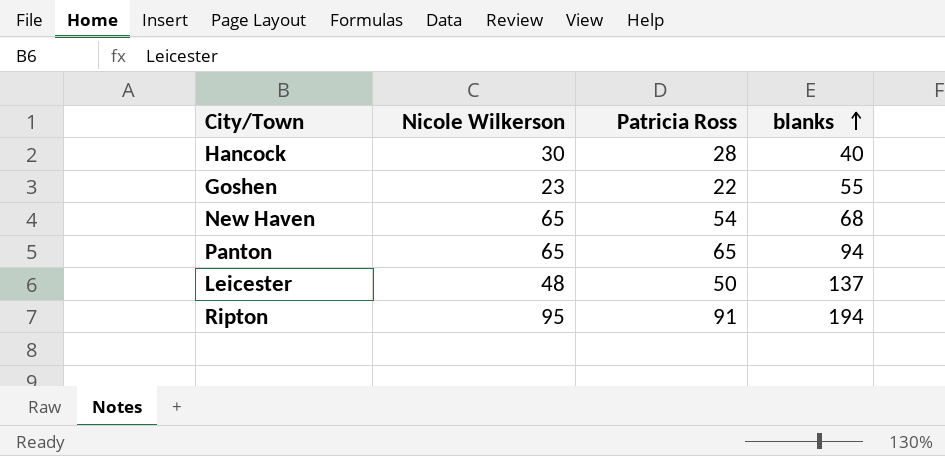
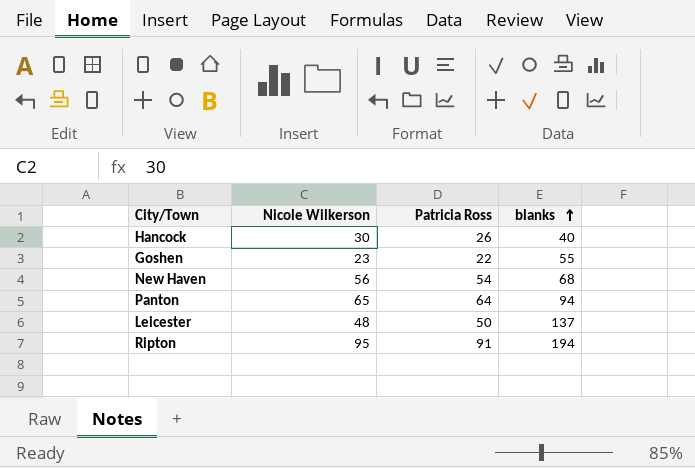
Hancock | Patricia Ross: 28 -> 26
New Haven | Nicole Wilkerson: 65 -> 56
Panton | Patricia Ross: 65 -> 64

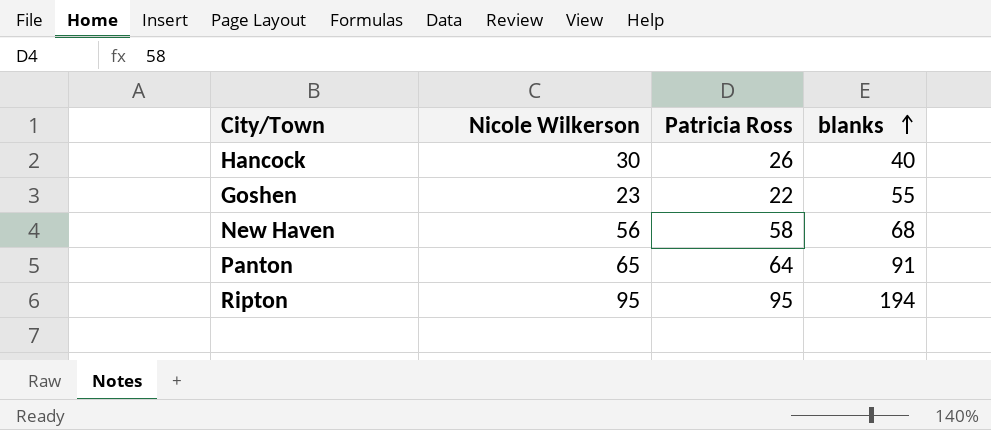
row Leicester: 48 | 50 | 137 -> none
New Haven | Patricia Ross: 54 -> 58
Panton | blanks: 94 -> 91
Ripton | Patricia Ross: 91 -> 95

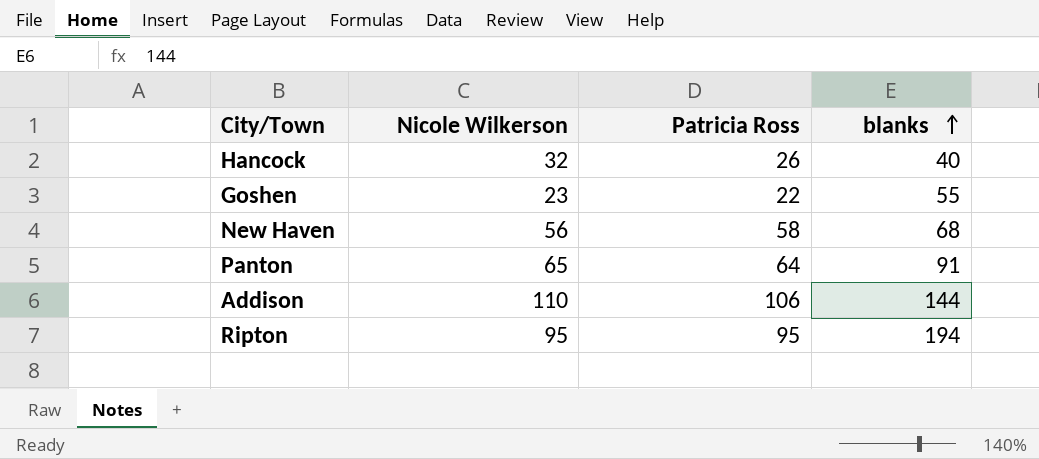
Hancock | Nicole Wilkerson: 30 -> 32
row Addison: none -> 110 | 106 | 144

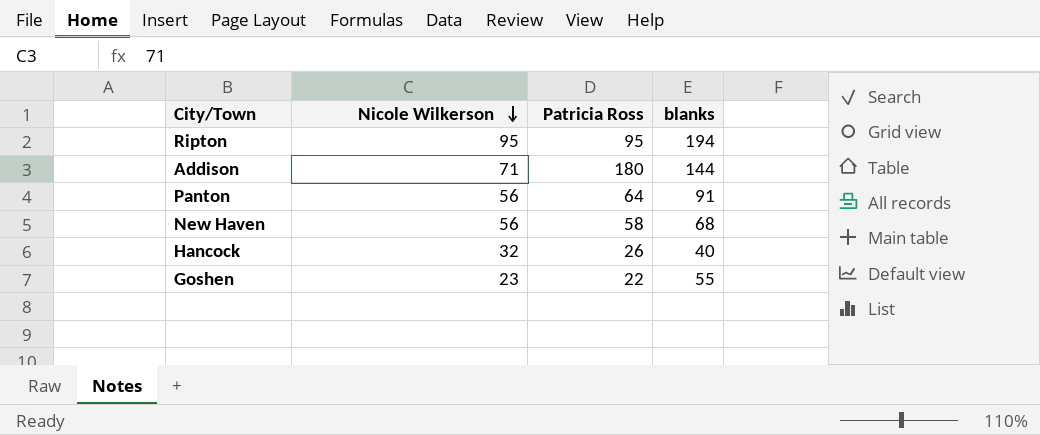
row order: blanks ascending -> Nicole Wilkerson descending
Addison | Nicole Wilkerson: 110 -> 71
Addison | Patricia Ross: 106 -> 180
Panton | Nicole Wilkerson: 65 -> 56

